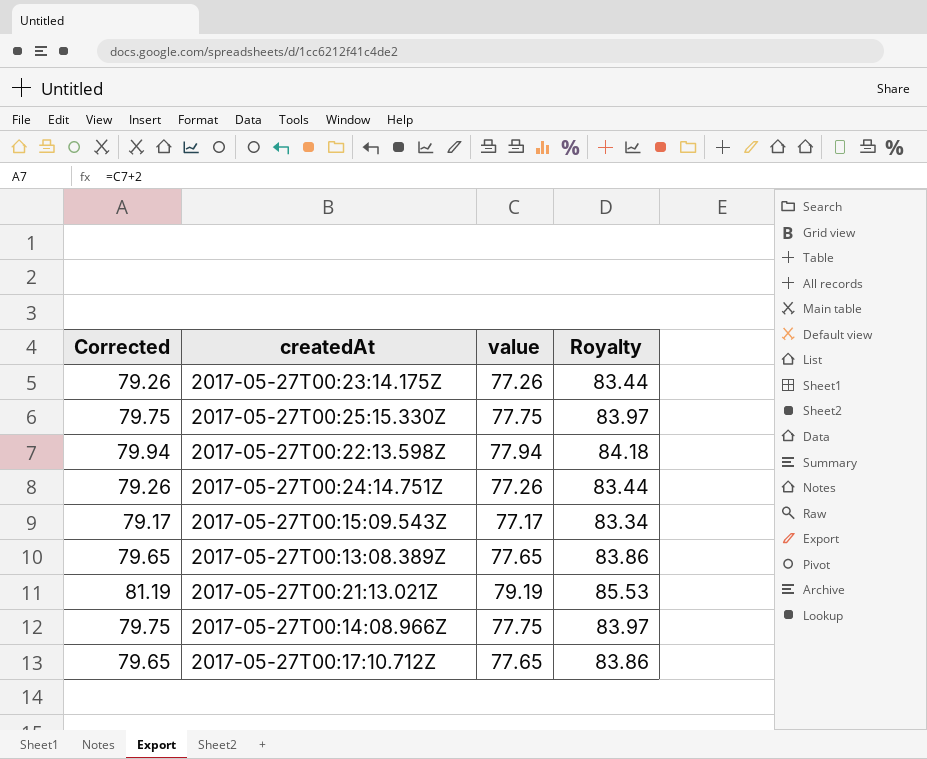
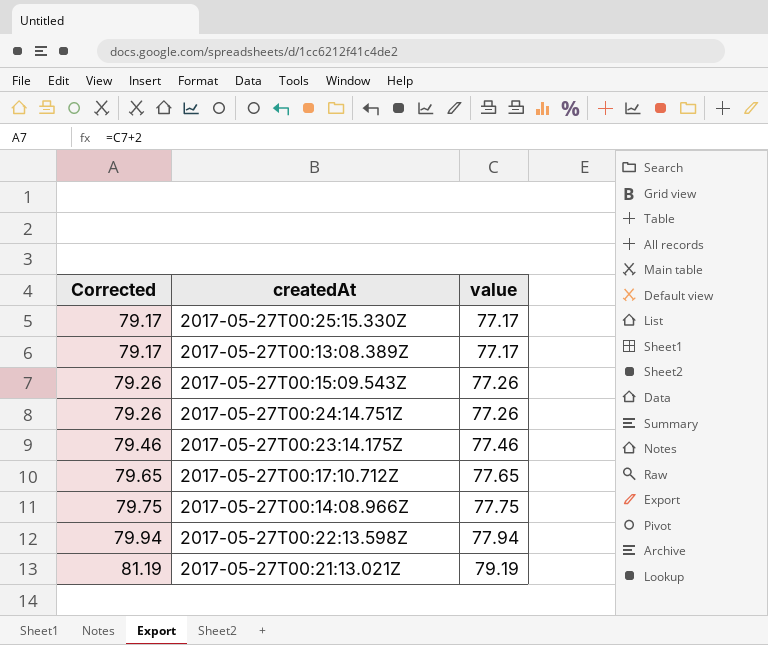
row order: none -> Corrected ascending
column Royalty | formula: [value] * 1.08 -> none
2017-05-27T00:25:15.330Z | Corrected: 79.75 -> 79.17
2017-05-27T00:25:15.330Z | value: 77.75 -> 77.17
2017-05-27T00:13:08.389Z | Corrected: 79.65 -> 79.17
2017-05-27T00:13:08.389Z | value: 77.65 -> 77.17
2017-05-27T00:15:09.543Z | Corrected: 79.17 -> 79.26
2017-05-27T00:15:09.543Z | value: 77.17 -> 77.26
2017-05-27T00:23:14.175Z | Corrected: 79.26 -> 79.46
2017-05-27T00:23:14.175Z | value: 77.26 -> 77.46

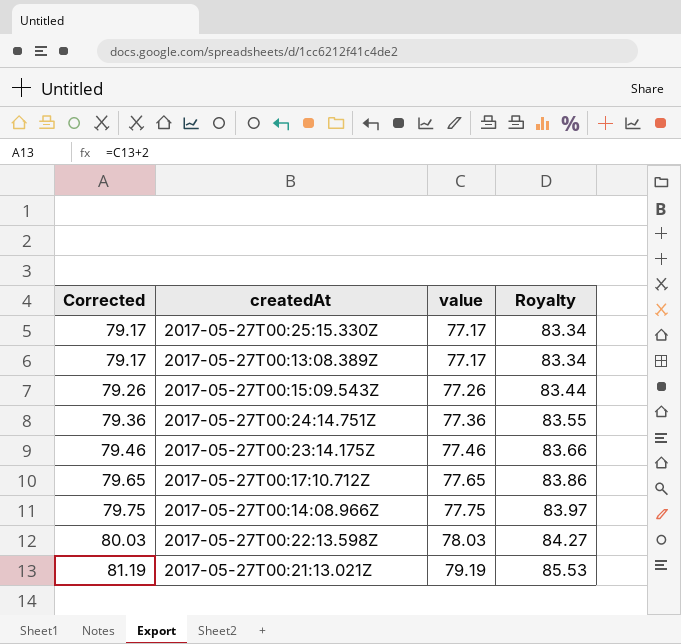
column Royalty | formula: none -> [value] * 1.08
2017-05-27T00:24:14.751Z | Corrected: 79.26 -> 79.36
2017-05-27T00:24:14.751Z | value: 77.26 -> 77.36
2017-05-27T00:22:13.598Z | Corrected: 79.94 -> 80.03
2017-05-27T00:22:13.598Z | value: 77.94 -> 78.03

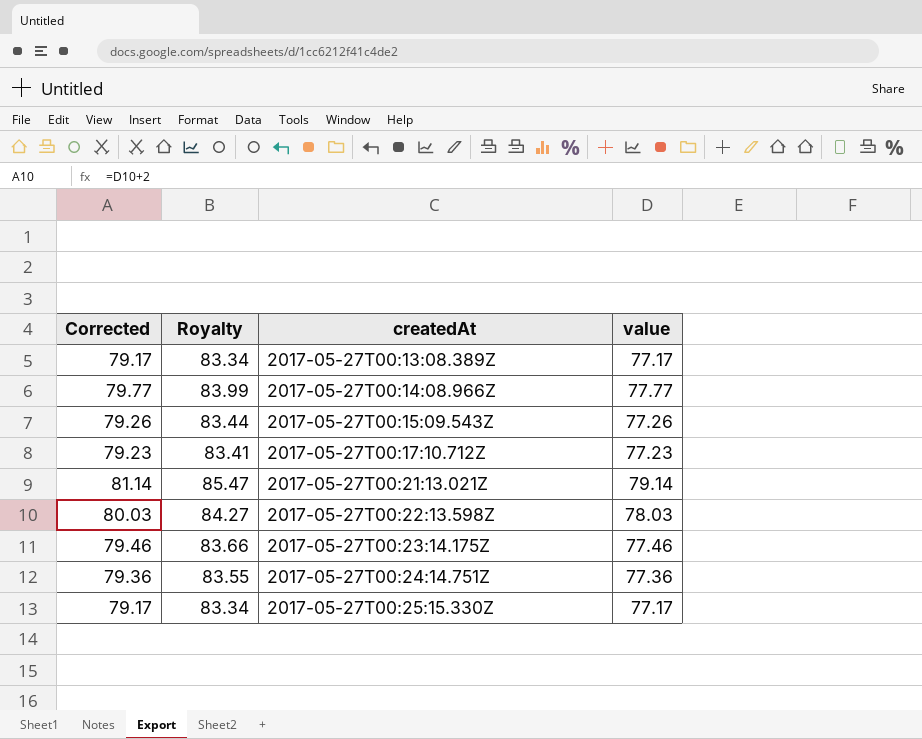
row order: Corrected ascending -> createdAt ascending
column Royalty | position: 4 -> 2
2017-05-27T00:14:08.966Z | Corrected: 79.75 -> 79.77
2017-05-27T00:14:08.966Z | Royalty: 83.97 -> 83.99
2017-05-27T00:14:08.966Z | value: 77.75 -> 77.77
2017-05-27T00:17:10.712Z | Corrected: 79.65 -> 79.23
2017-05-27T00:17:10.712Z | Royalty: 83.86 -> 83.41
2017-05-27T00:17:10.712Z | value: 77.65 -> 77.23
2017-05-27T00:21:13.021Z | Corrected: 81.19 -> 81.14
2017-05-27T00:21:13.021Z | Royalty: 85.53 -> 85.47
2017-05-27T00:21:13.021Z | value: 79.19 -> 79.14

